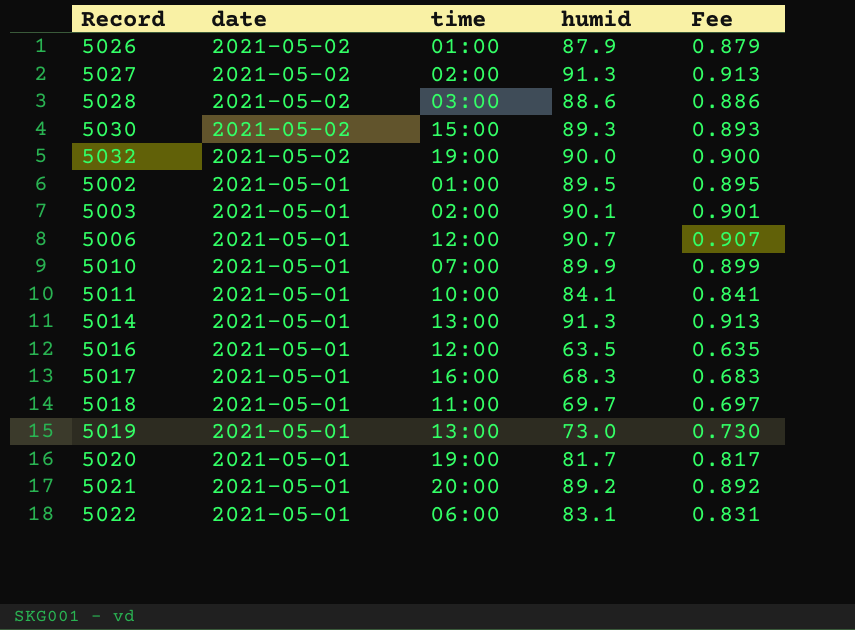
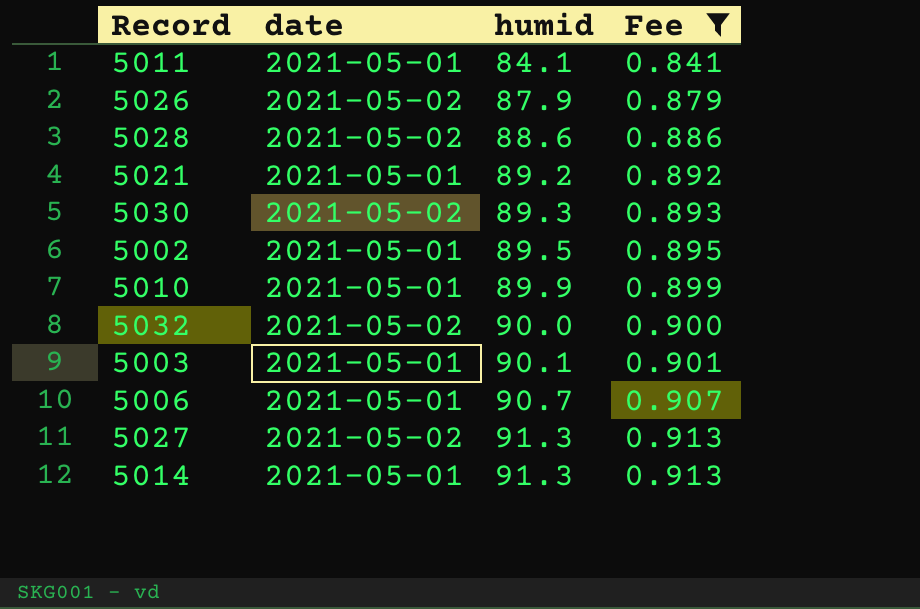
filter: none -> Fee >= 0.841
row order: date descending -> humid ascending
column time | position: 3 -> none

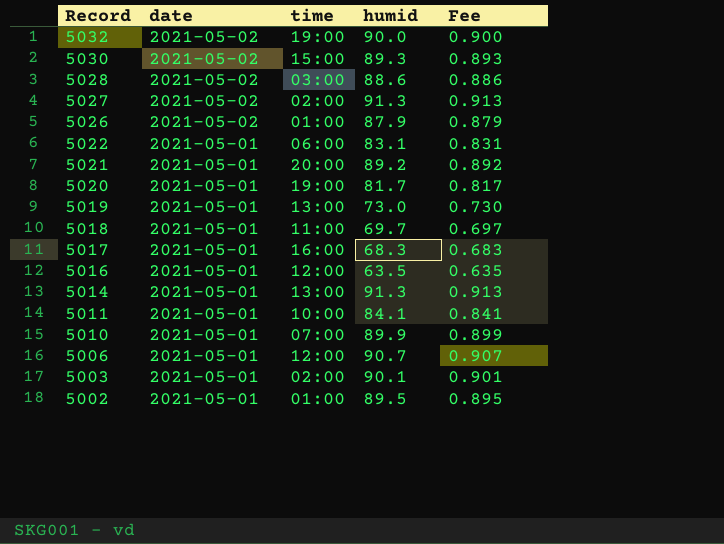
filter: Fee >= 0.841 -> none
row order: humid ascending -> Record descending
column time | position: none -> 3

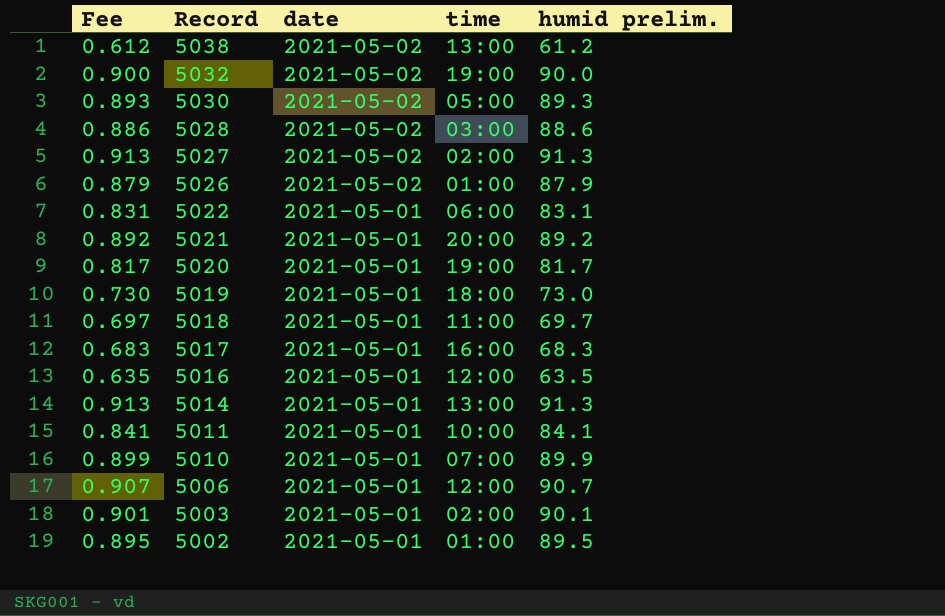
column Fee | position: 5 -> 1
column name: humid -> humid prelim.
row 5038: none -> 0.612 | 2021-05-02 | 13:00 | 61.2
5030 | time: 15:00 -> 05:00
5019 | time: 13:00 -> 18:00

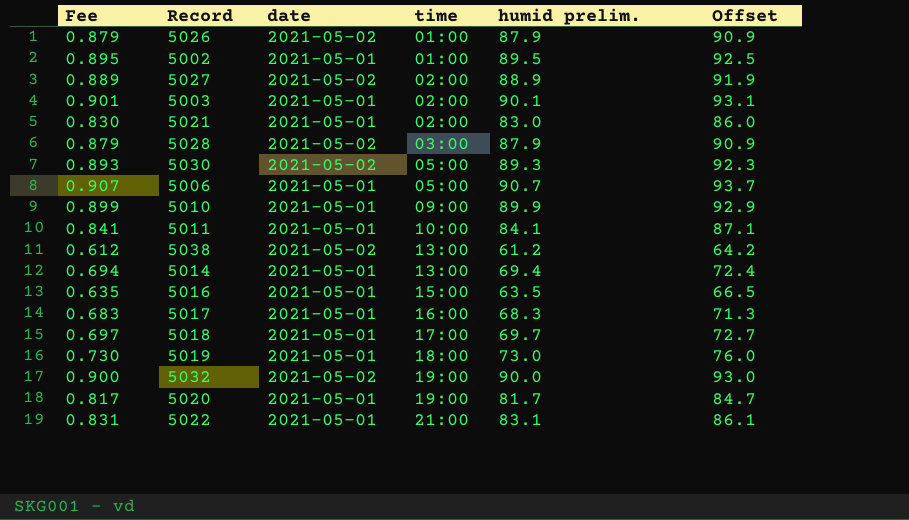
row order: Record descending -> time ascending
column Offset | formula: none -> [humid prelim.] + 3
5027 | Fee: 0.913 -> 0.889
5027 | humid prelim.: 91.3 -> 88.9
5021 | Fee: 0.892 -> 0.830
5021 | time: 20:00 -> 02:00
5021 | humid prelim.: 89.2 -> 83.0
5028 | Fee: 0.886 -> 0.879
5028 | humid prelim.: 88.6 -> 87.9
5006 | time: 12:00 -> 05:00
5010 | time: 07:00 -> 09:00
5014 | Fee: 0.913 -> 0.694
5014 | humid prelim.: 91.3 -> 69.4
5016 | time: 12:00 -> 15:00
5018 | time: 11:00 -> 17:00
5022 | time: 06:00 -> 21:00

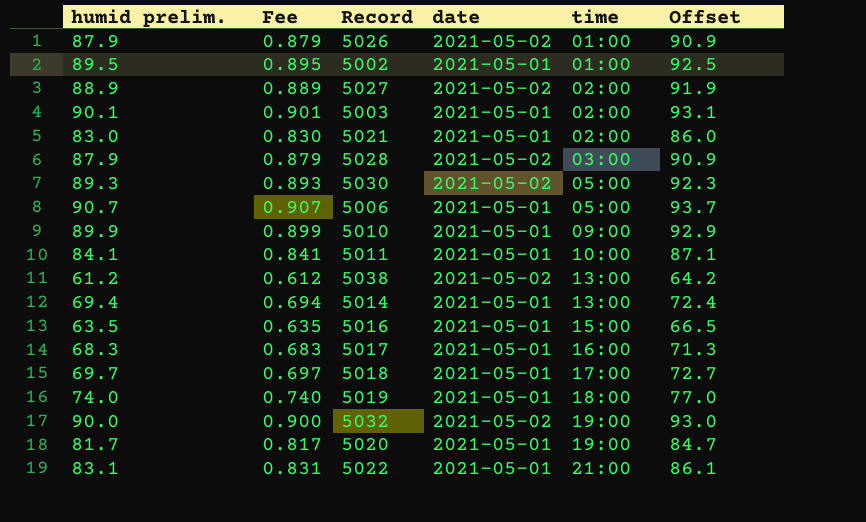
column humid prelim. | position: 5 -> 1
5019 | humid prelim.: 73.0 -> 74.0
5019 | Fee: 0.730 -> 0.740
5019 | Offset: 76.0 -> 77.0

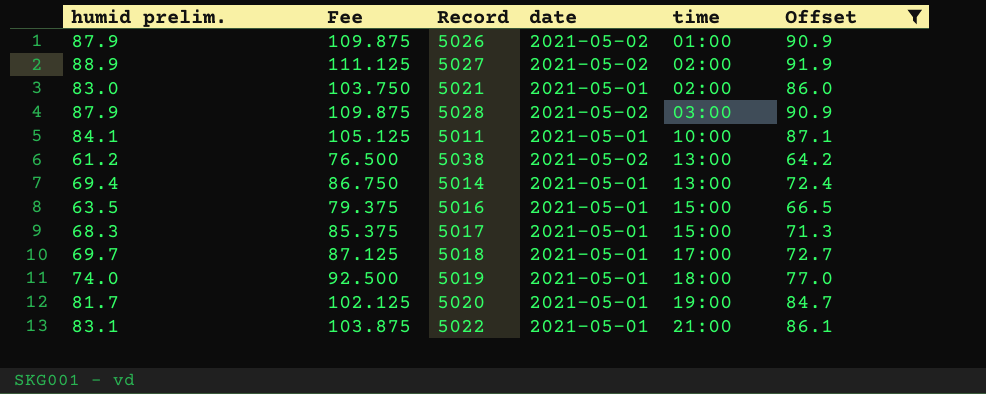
filter: none -> Offset <= 91.9
column Fee | formula: [humid prelim.] * 0.01 -> [humid prelim.] * 1.25
5017 | time: 16:00 -> 15:00

